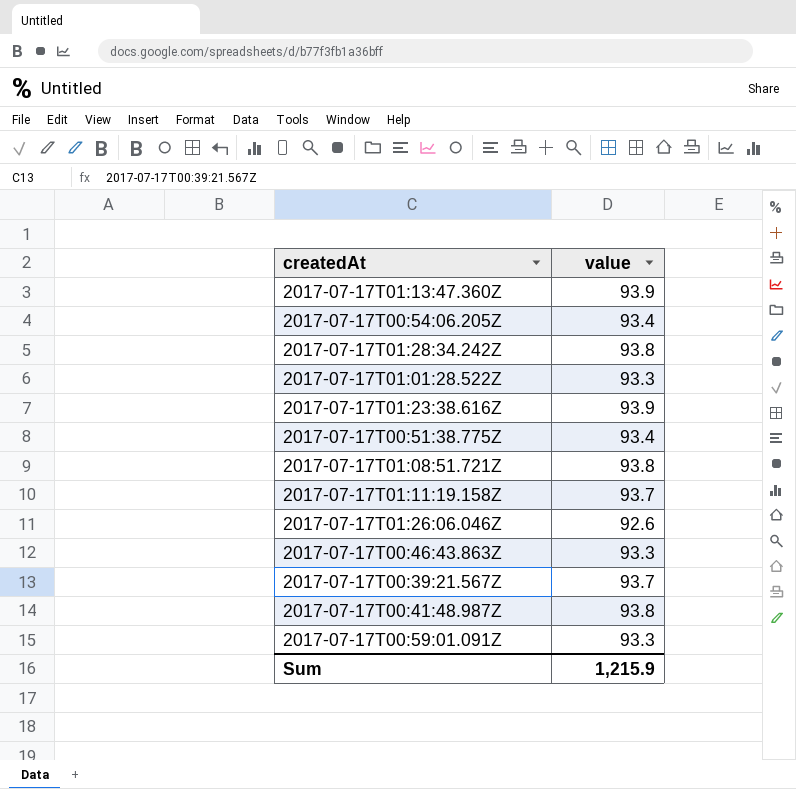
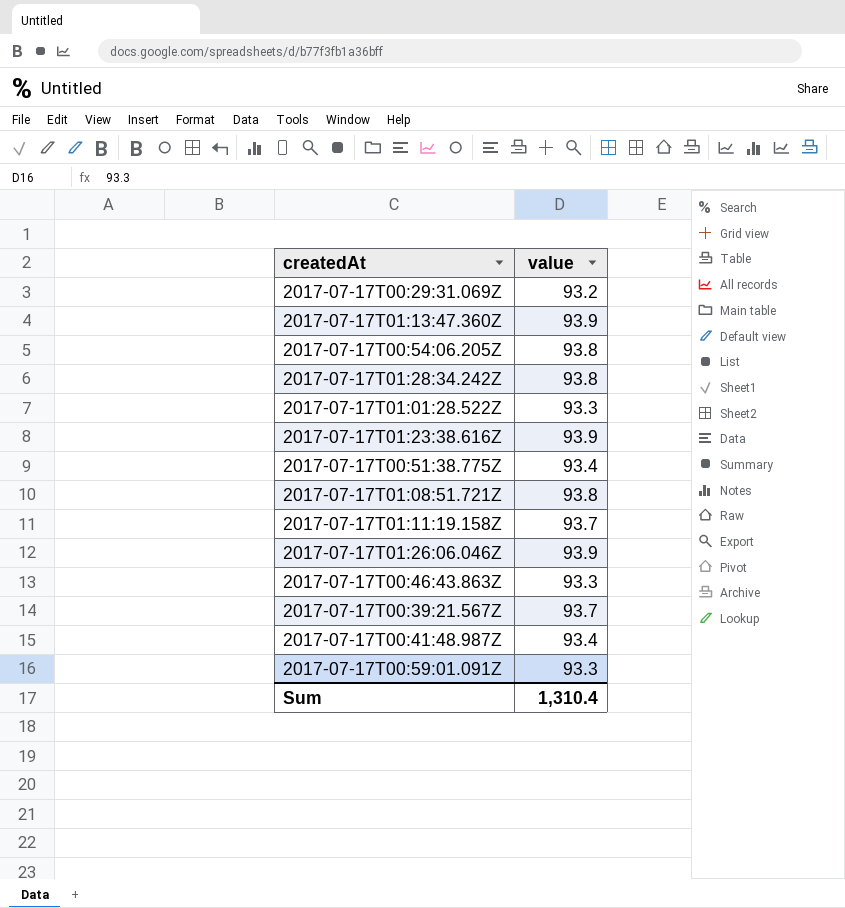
row 2017-07-17T00:29:31.069Z: none -> 93.2
2017-07-17T00:54:06.205Z | value: 93.4 -> 93.8
2017-07-17T01:26:06.046Z | value: 92.6 -> 93.9
2017-07-17T00:41:48.987Z | value: 93.8 -> 93.4
Sum | value: 1,215.9 -> 1,310.4

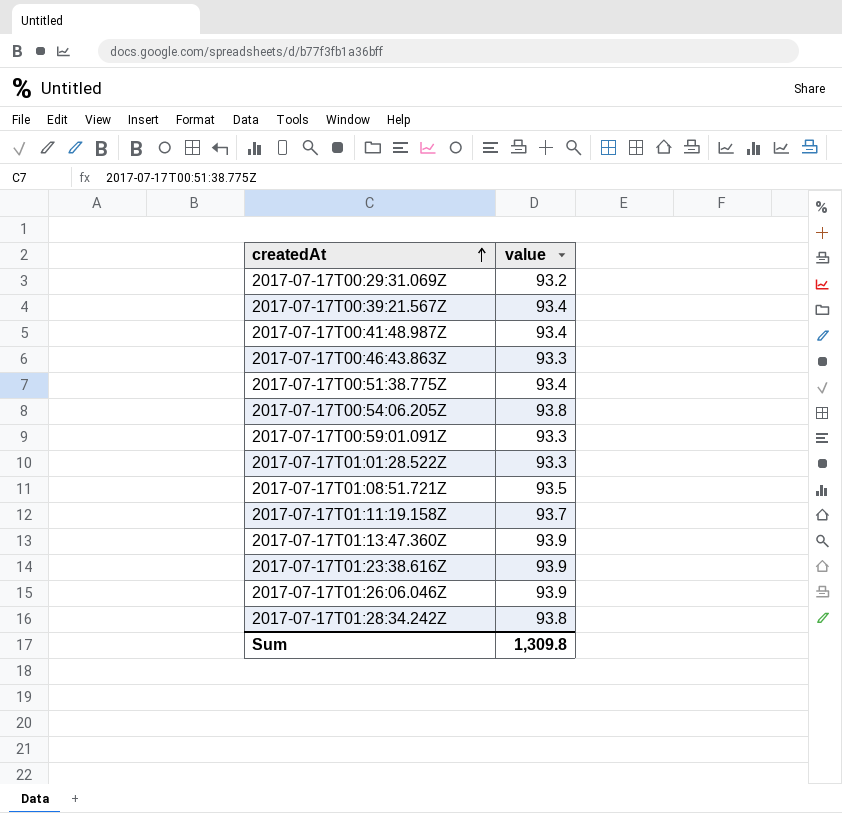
row order: none -> createdAt ascending
2017-07-17T00:39:21.567Z | value: 93.7 -> 93.4
2017-07-17T01:08:51.721Z | value: 93.8 -> 93.5
Sum | value: 1,310.4 -> 1,309.8

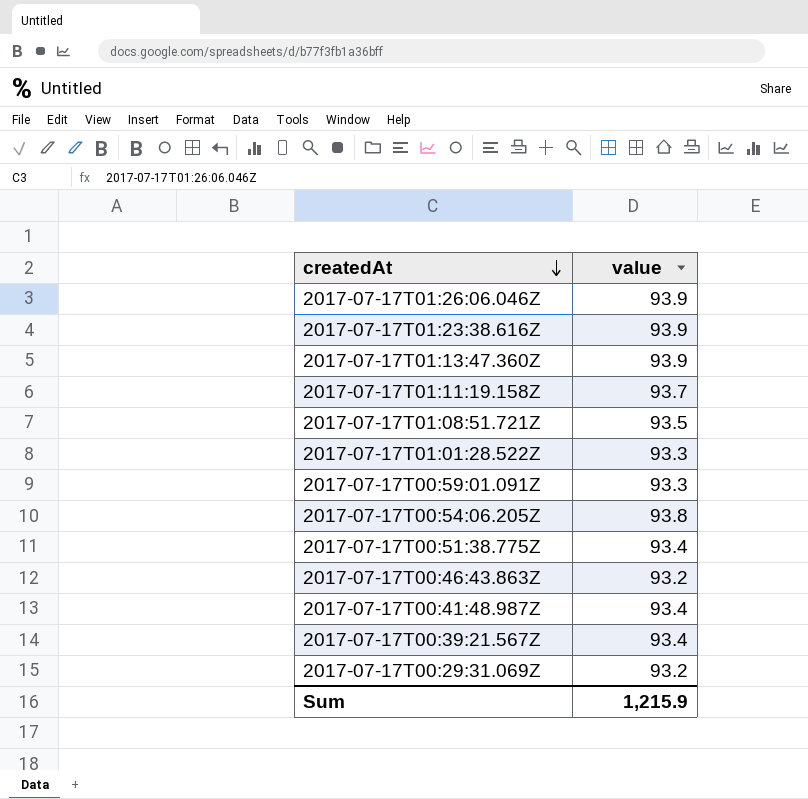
row order: createdAt ascending -> createdAt descending
row 2017-07-17T01:28:34.242Z: 93.8 -> none
2017-07-17T00:46:43.863Z | value: 93.3 -> 93.2
Sum | value: 1,309.8 -> 1,215.9

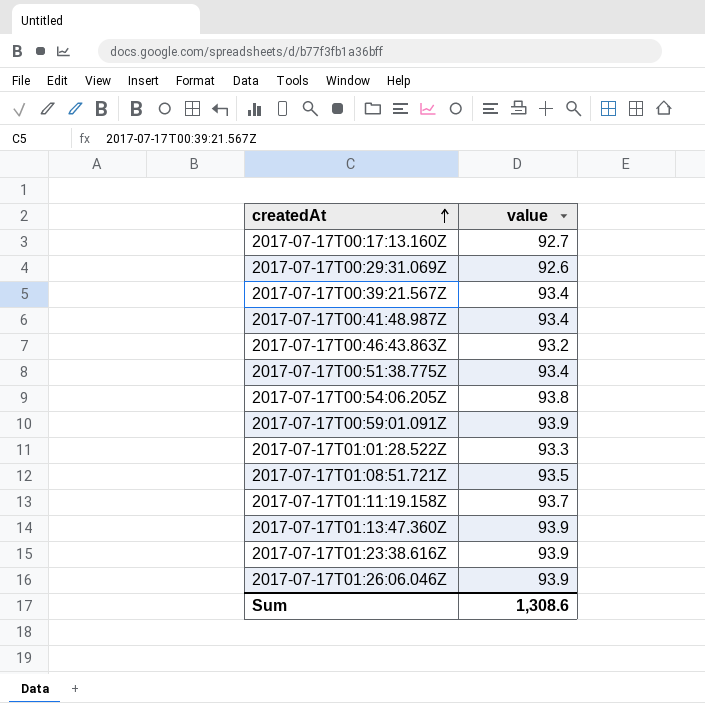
row order: createdAt descending -> createdAt ascending
row 2017-07-17T00:17:13.160Z: none -> 92.7
2017-07-17T00:29:31.069Z | value: 93.2 -> 92.6
2017-07-17T00:59:01.091Z | value: 93.3 -> 93.9
Sum | value: 1,215.9 -> 1,308.6

